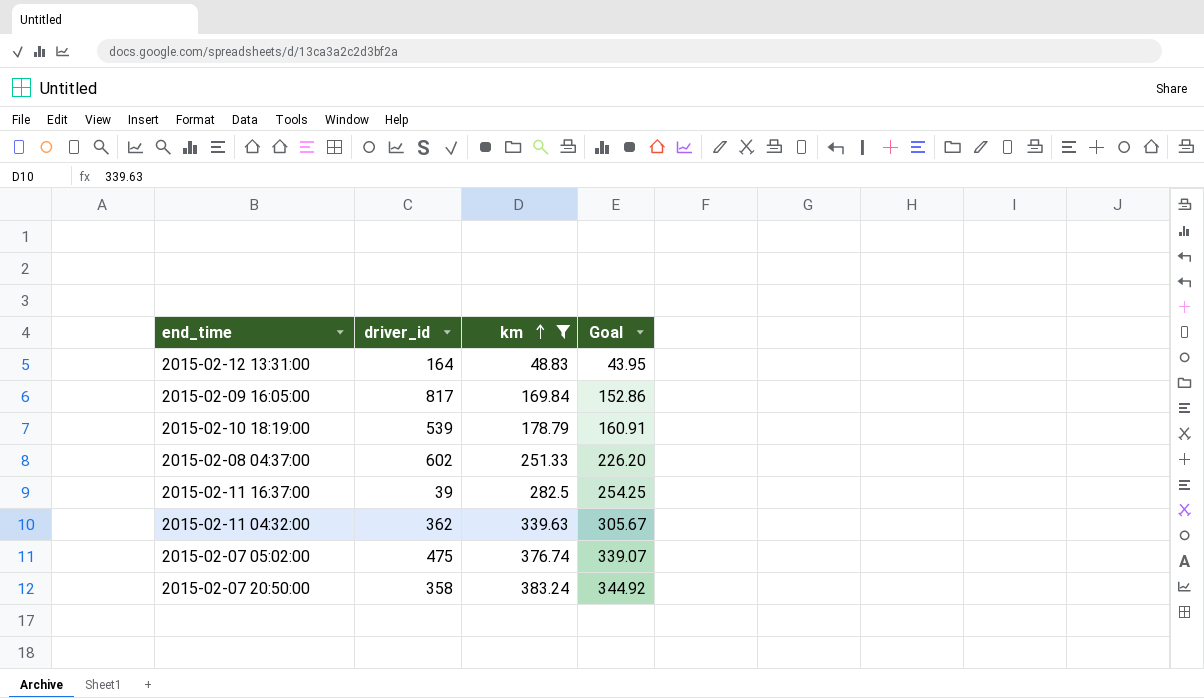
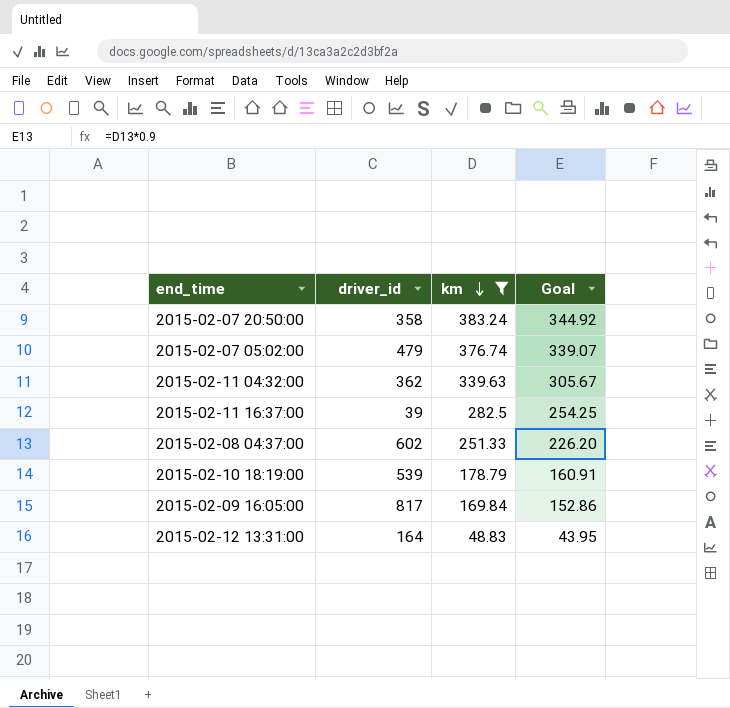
row order: km ascending -> km descending
2015-02-07 05:02:00 | driver_id: 475 -> 479

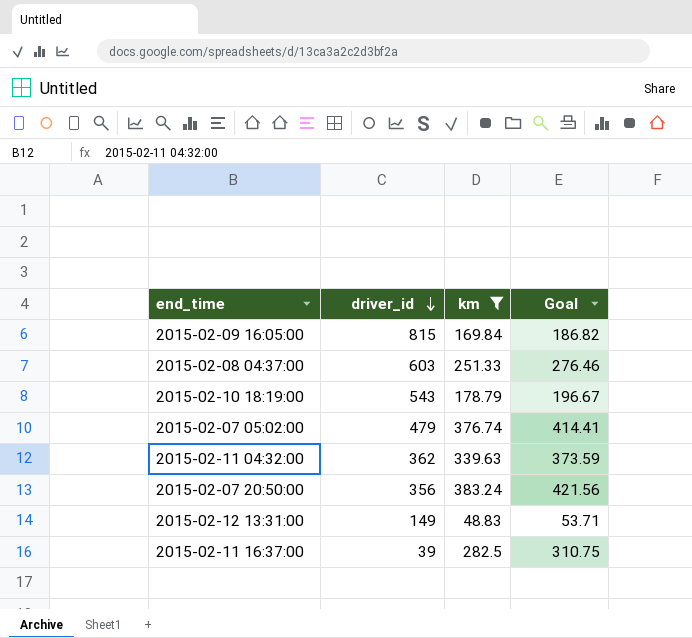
row order: km descending -> driver_id descending
column Goal | formula: [km] * 0.9 -> [km] * 1.1
2015-02-09 16:05:00 | driver_id: 817 -> 815
2015-02-08 04:37:00 | driver_id: 602 -> 603
2015-02-10 18:19:00 | driver_id: 539 -> 543
2015-02-07 20:50:00 | driver_id: 358 -> 356
2015-02-12 13:31:00 | driver_id: 164 -> 149

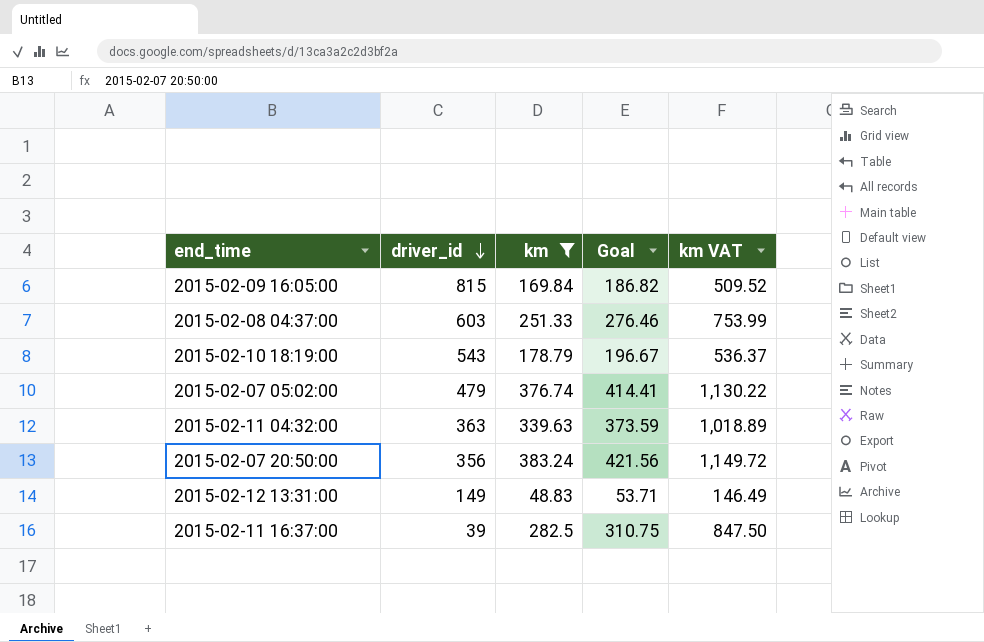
column km VAT | formula: none -> [km] * 3
2015-02-11 04:32:00 | driver_id: 362 -> 363

